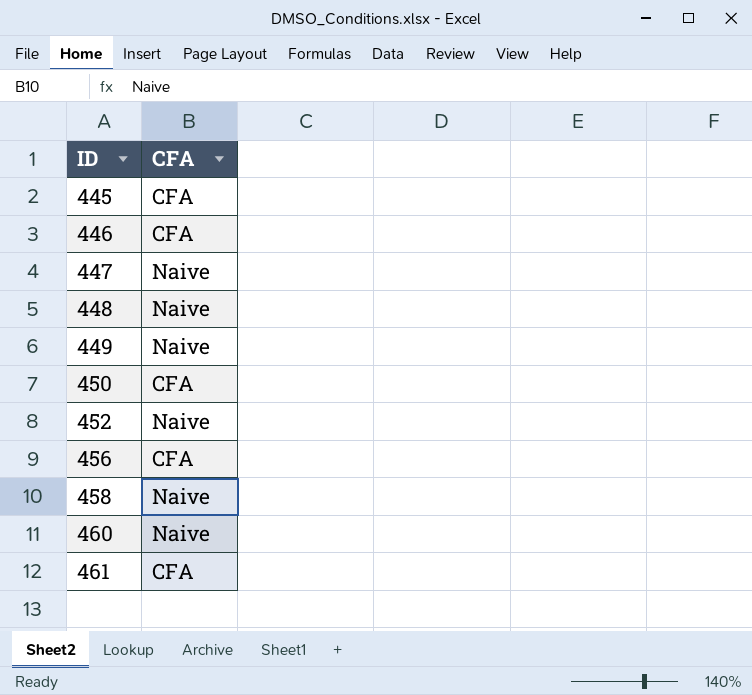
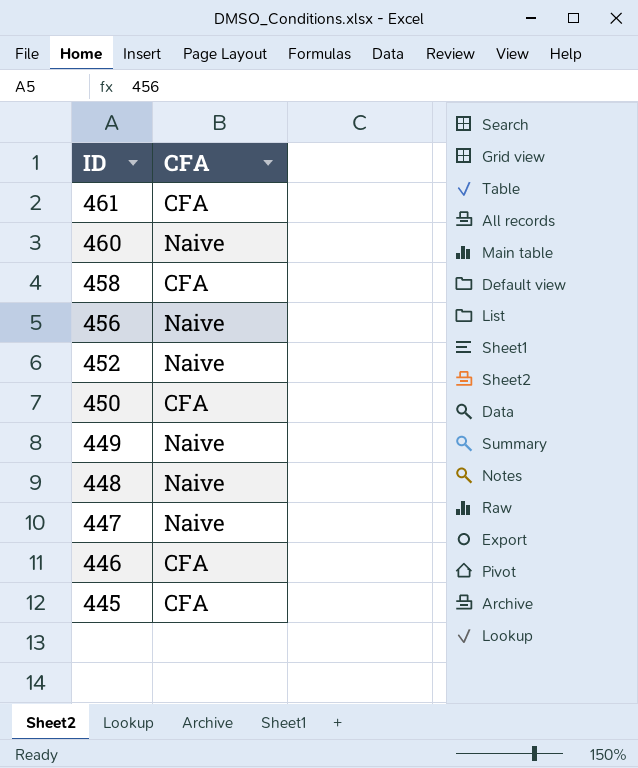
row order: ID ascending -> ID descending
458 | CFA: Naive -> CFA
456 | CFA: CFA -> Naive

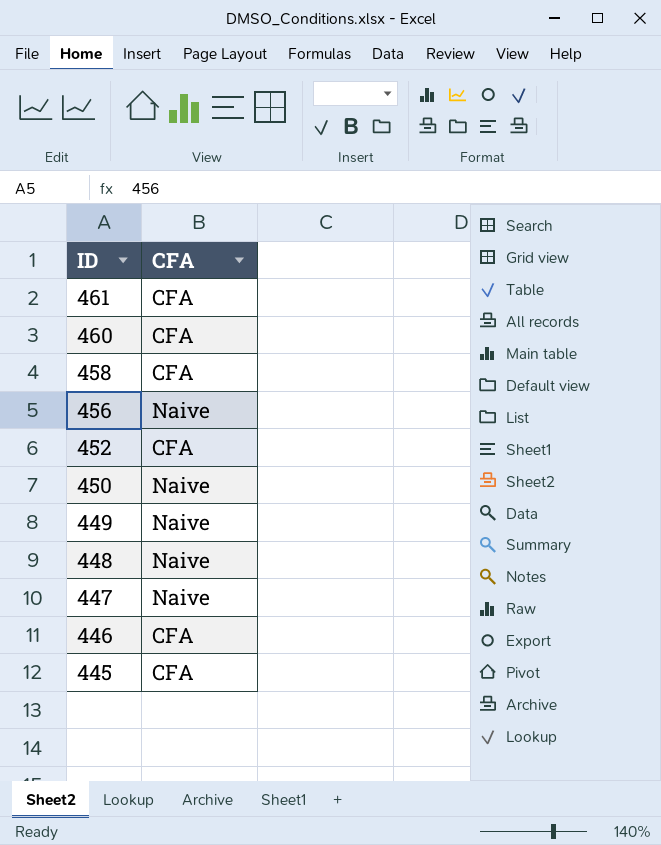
460 | CFA: Naive -> CFA
452 | CFA: Naive -> CFA
450 | CFA: CFA -> Naive

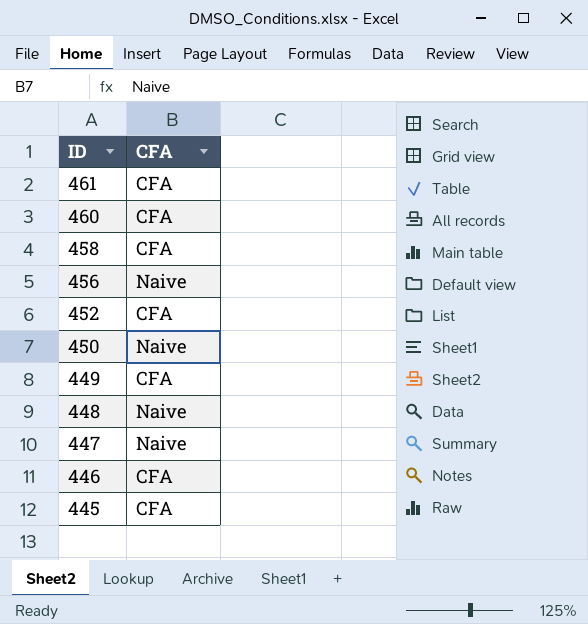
449 | CFA: Naive -> CFA

